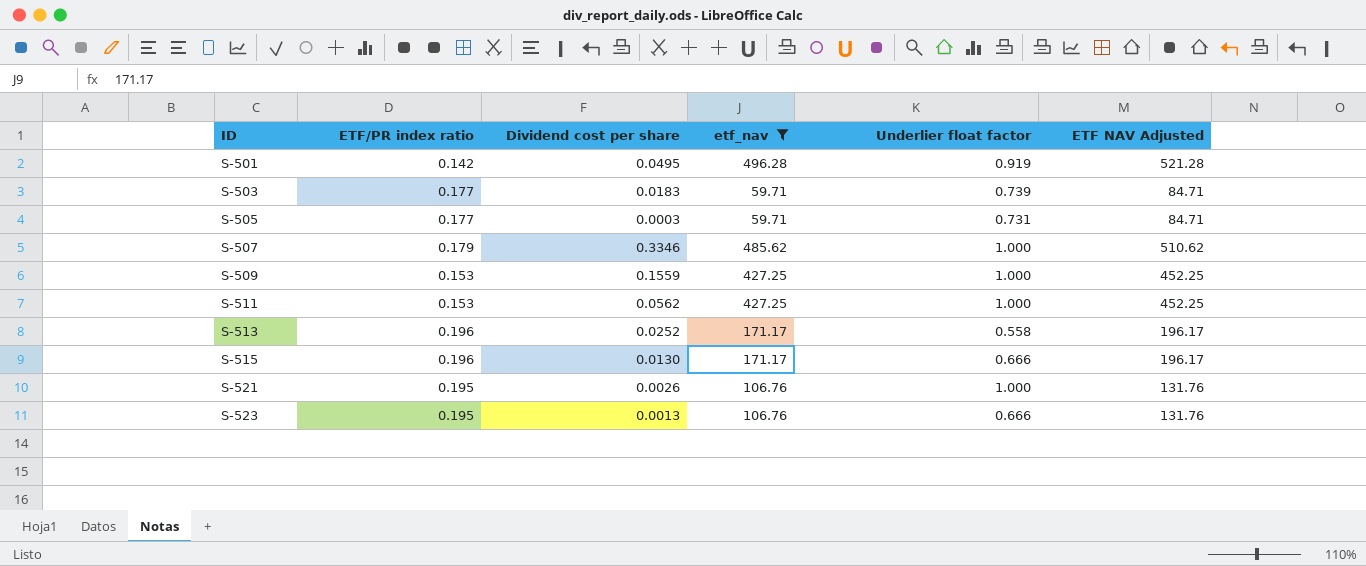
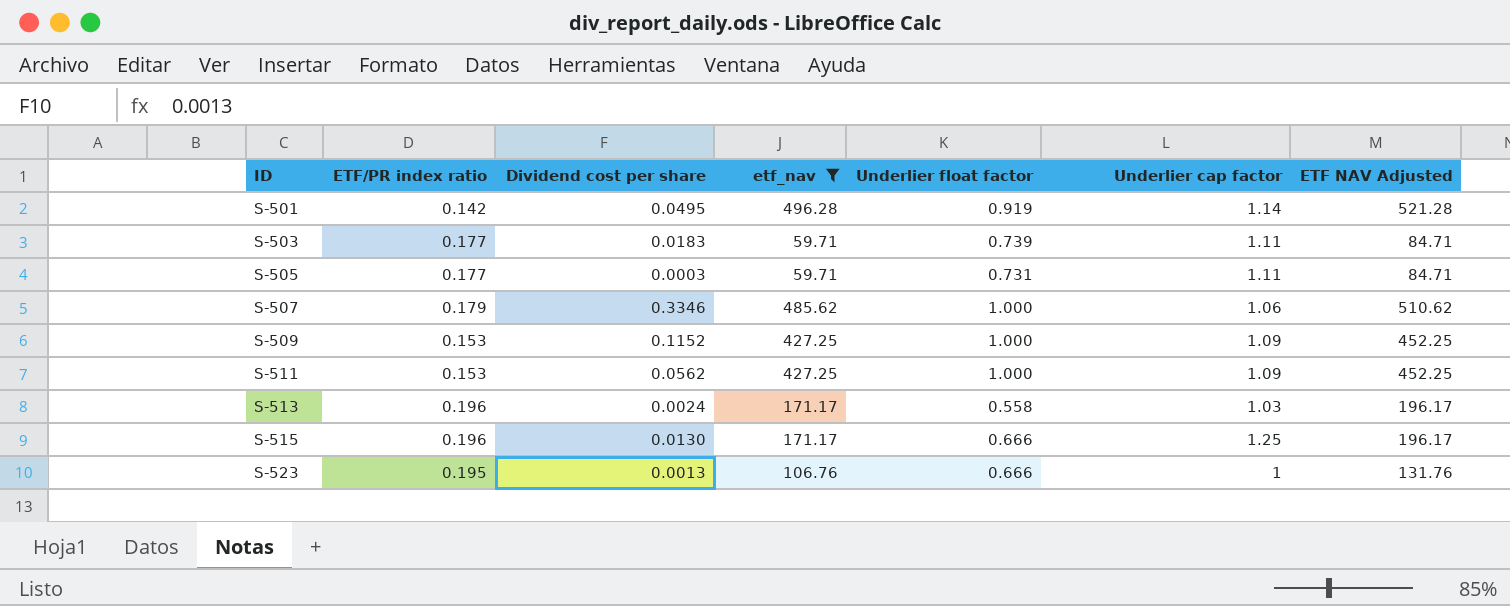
column Underlier cap factor | position: none -> 6
row S-521: 0.195 | 0.0026 | 106.76 | 1.000 | 131.76 -> none
S-509 | Dividend cost per share: 0.1559 -> 0.1152
S-513 | Dividend cost per share: 0.0252 -> 0.0024

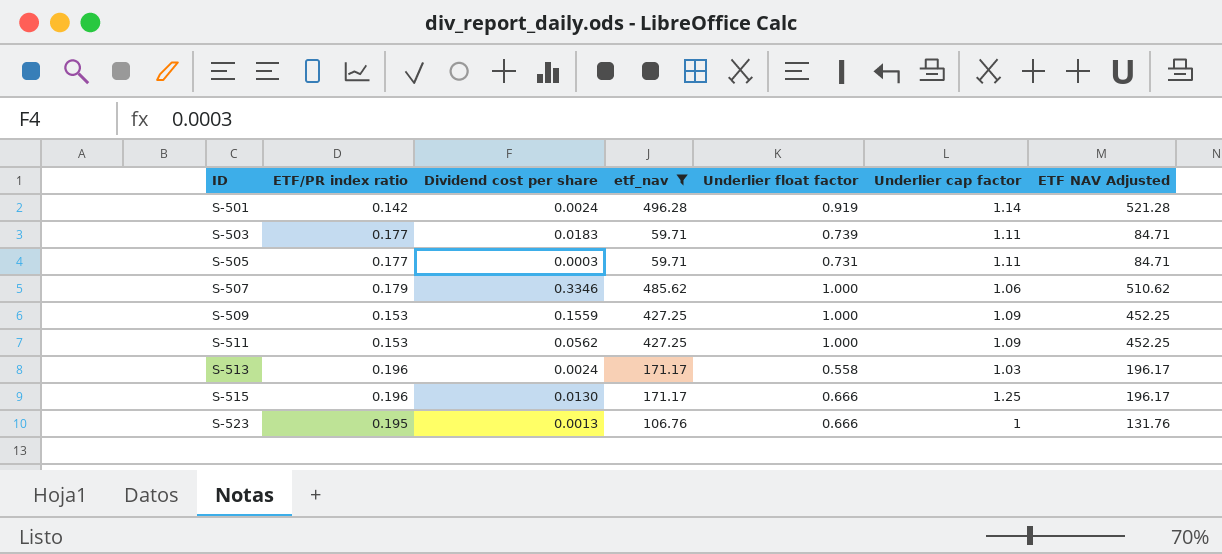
S-501 | Dividend cost per share: 0.0495 -> 0.0024
S-509 | Dividend cost per share: 0.1152 -> 0.1559

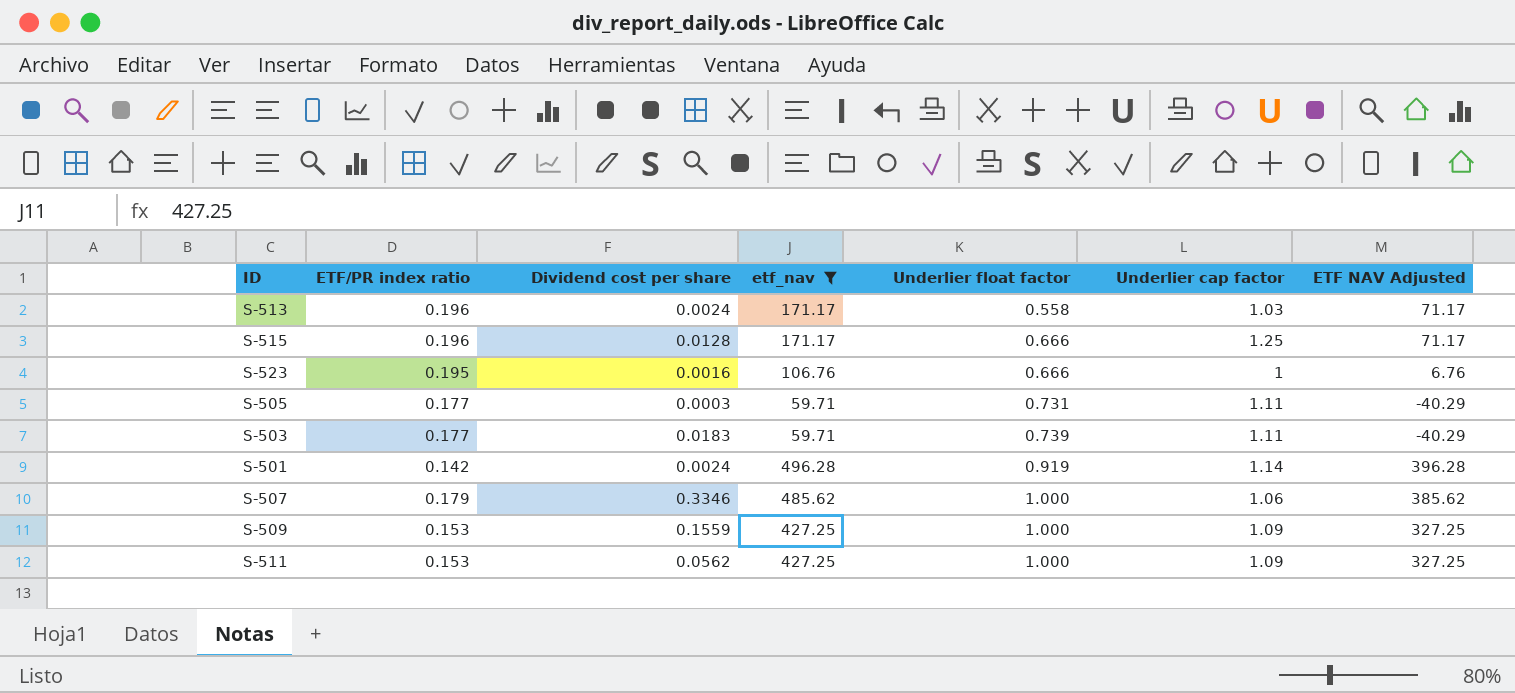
row order: ID ascending -> Underlier float factor ascending
column ETF NAV Adjusted | formula: [etf_nav] + 25 -> [etf_nav] - 100
S-515 | Dividend cost per share: 0.0130 -> 0.0128
S-523 | Dividend cost per share: 0.0013 -> 0.0016

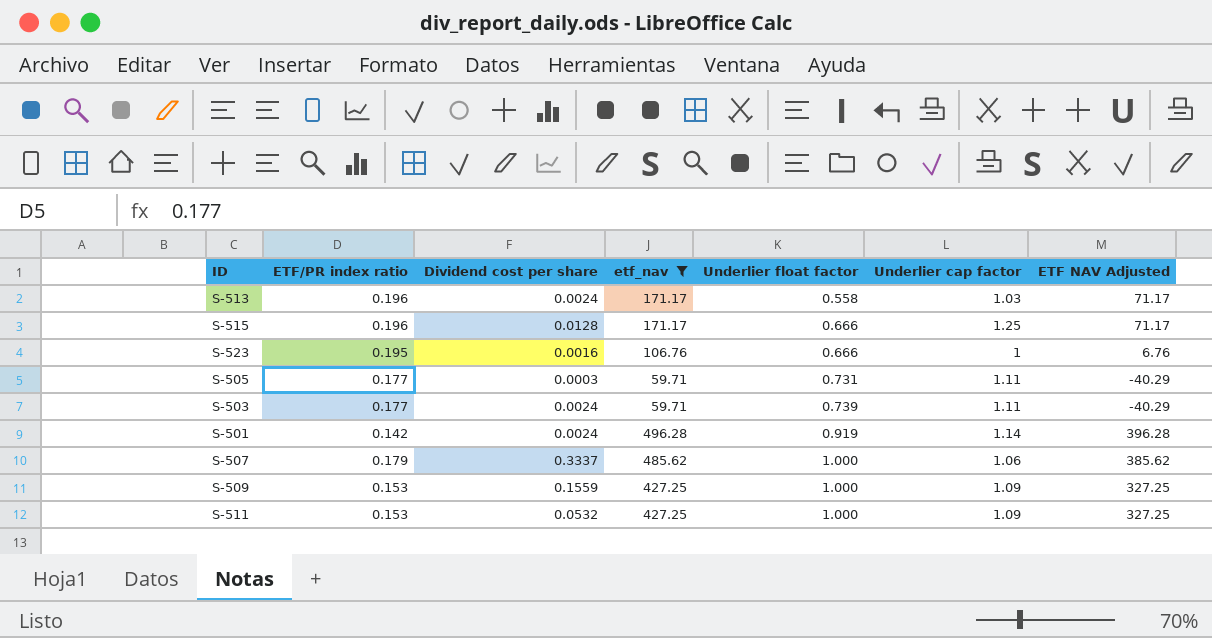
S-503 | Dividend cost per share: 0.0183 -> 0.0024
S-507 | Dividend cost per share: 0.3346 -> 0.3337
S-511 | Dividend cost per share: 0.0562 -> 0.0532

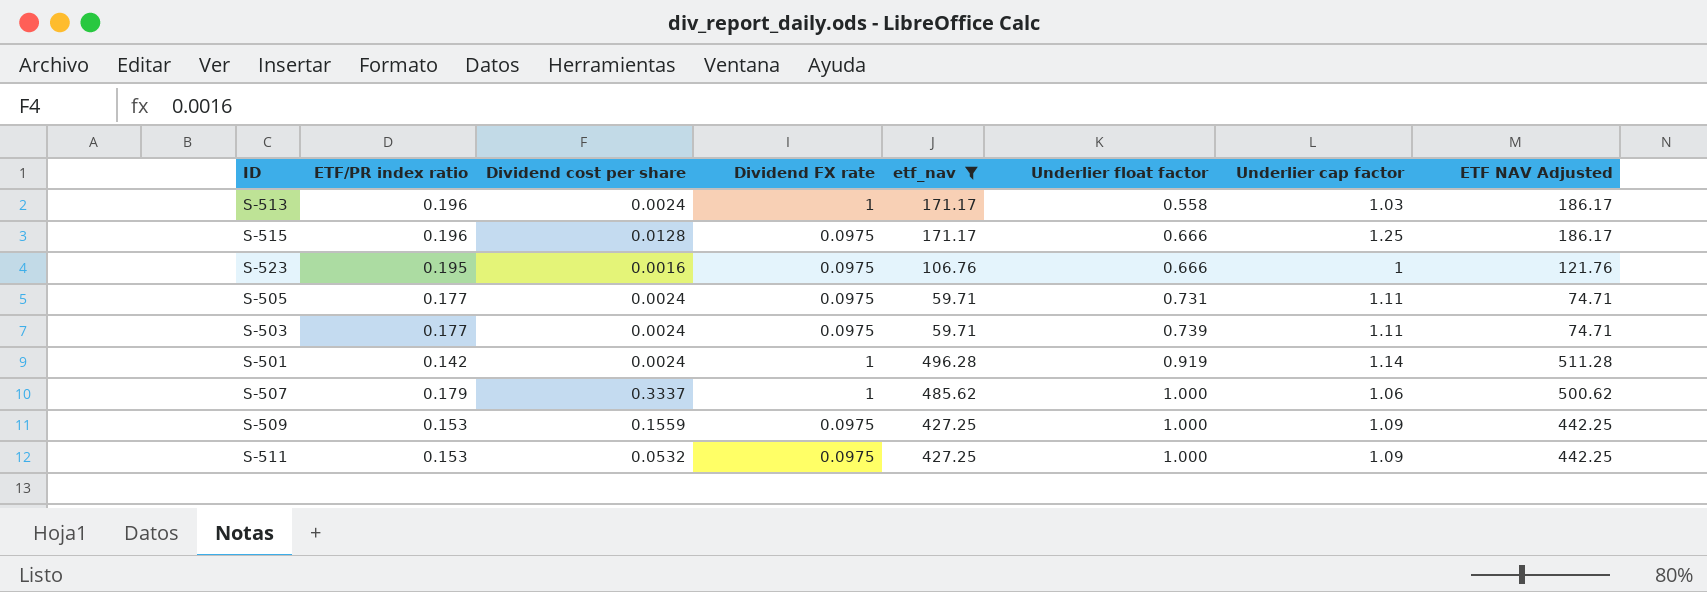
column Dividend FX rate | position: none -> 4
column ETF NAV Adjusted | formula: [etf_nav] - 100 -> [etf_nav] + 15
S-505 | Dividend cost per share: 0.0003 -> 0.0024

